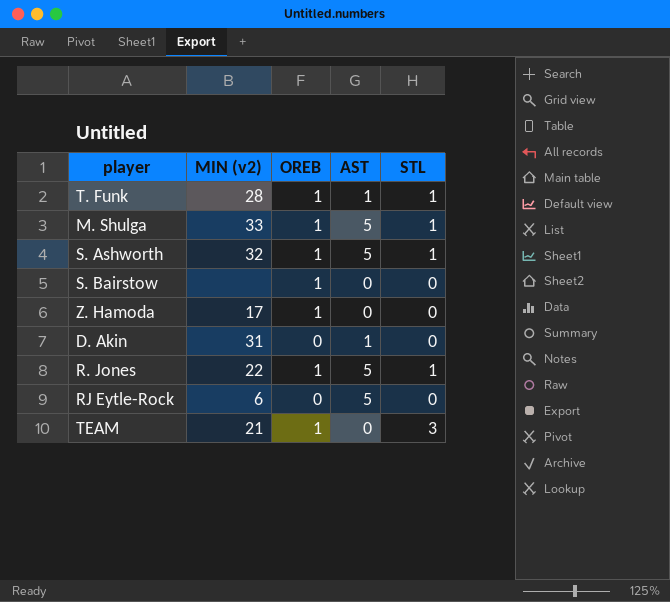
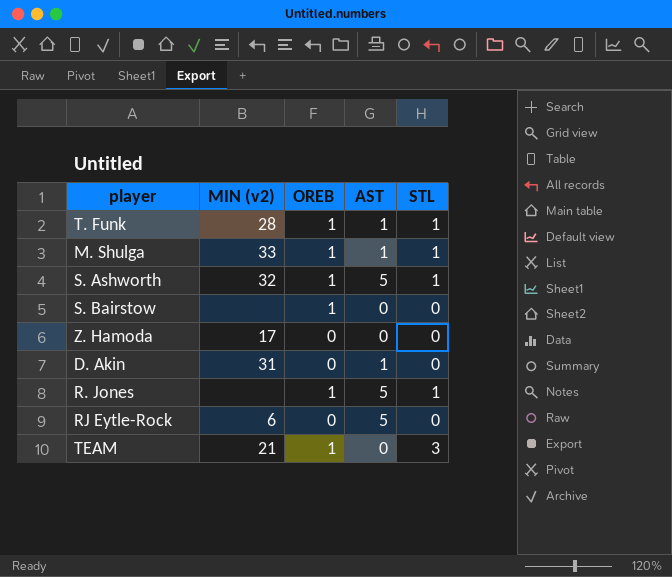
M. Shulga | AST: 5 -> 1
Z. Hamoda | OREB: 1 -> 0
R. Jones | MIN (v2): 22 -> none

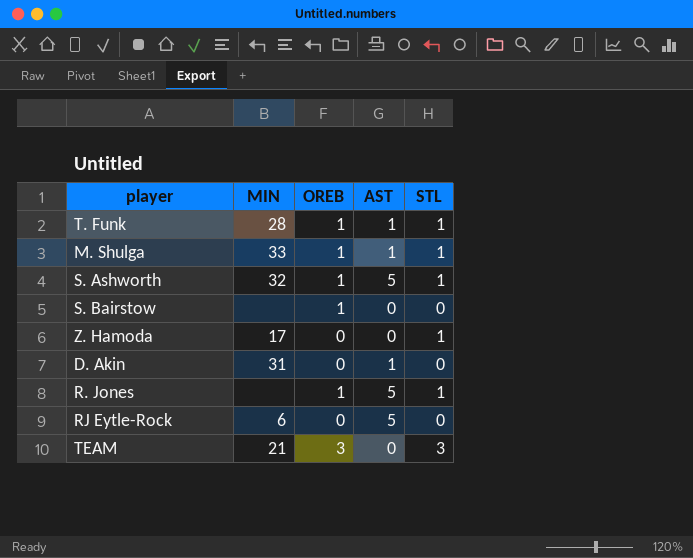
column name: MIN (v2) -> MIN
Z. Hamoda | STL: 0 -> 1
TEAM | OREB: 1 -> 3

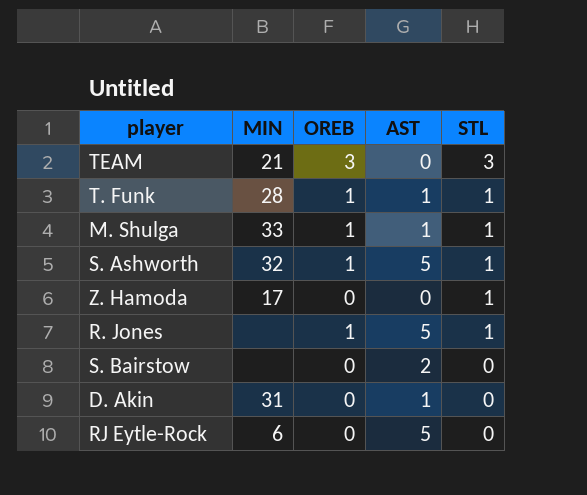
row order: none -> STL descending
S. Bairstow | OREB: 1 -> 0
S. Bairstow | AST: 0 -> 2

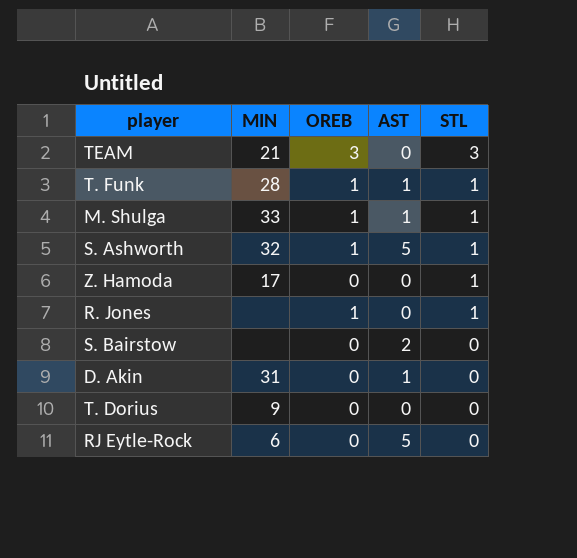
R. Jones | AST: 5 -> 0
row T. Dorius: none -> 9 | 0 | 0 | 0

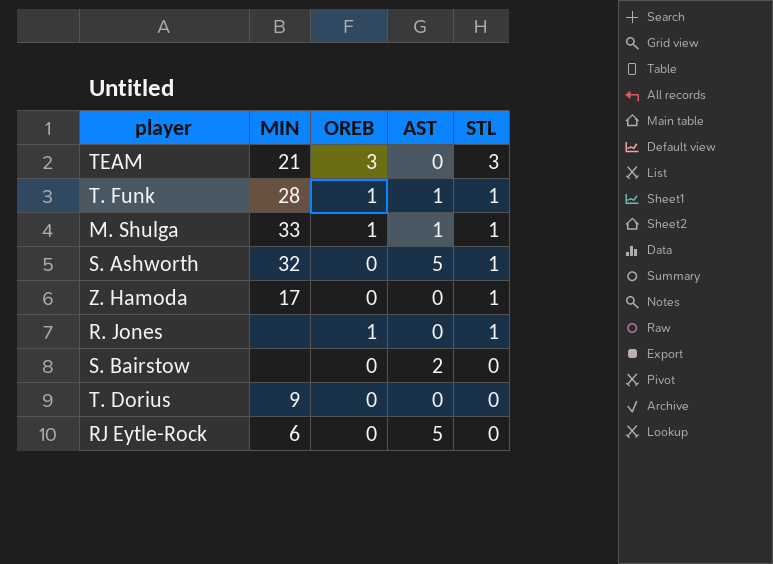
row D. Akin: 31 | 0 | 1 | 0 -> none
S. Ashworth | OREB: 1 -> 0

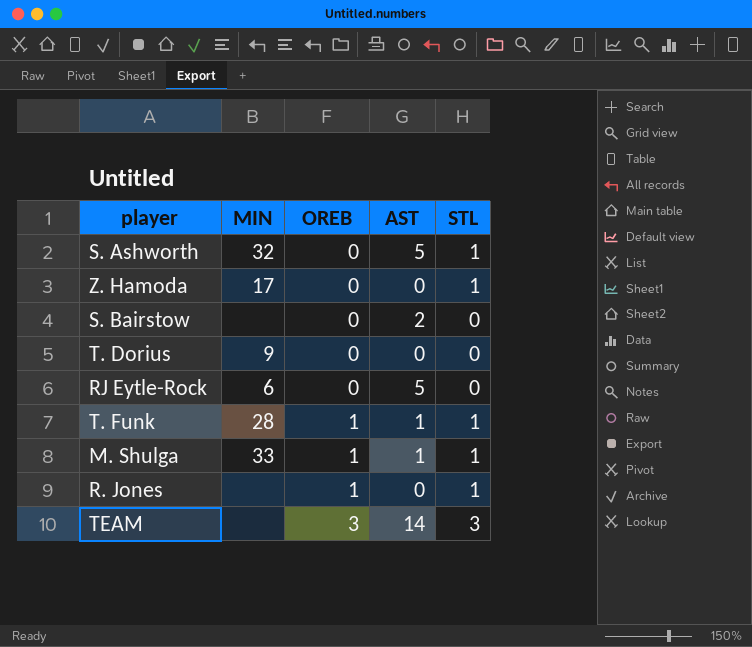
row order: STL descending -> OREB ascending
TEAM | MIN: 21 -> none
TEAM | AST: 0 -> 14

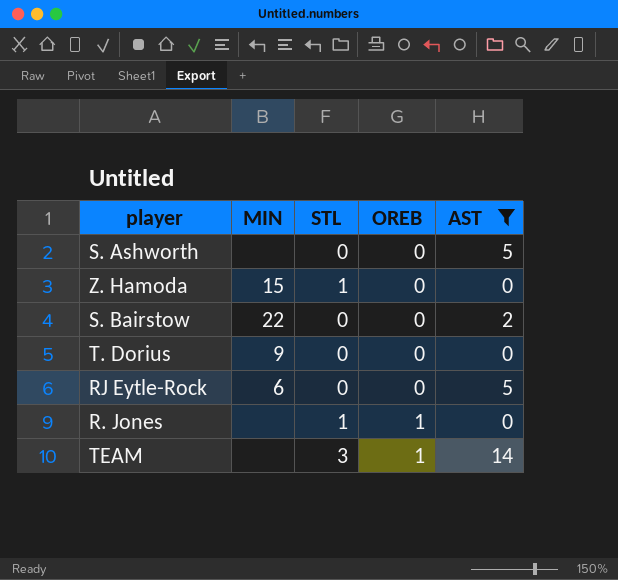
filter: none -> AST != 1
column STL | position: 5 -> 3
S. Ashworth | MIN: 32 -> none
S. Ashworth | STL: 1 -> 0
Z. Hamoda | MIN: 17 -> 15
S. Bairstow | MIN: none -> 22
TEAM | OREB: 3 -> 1

